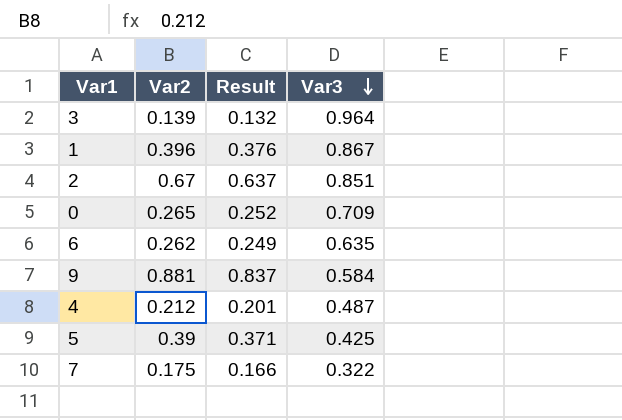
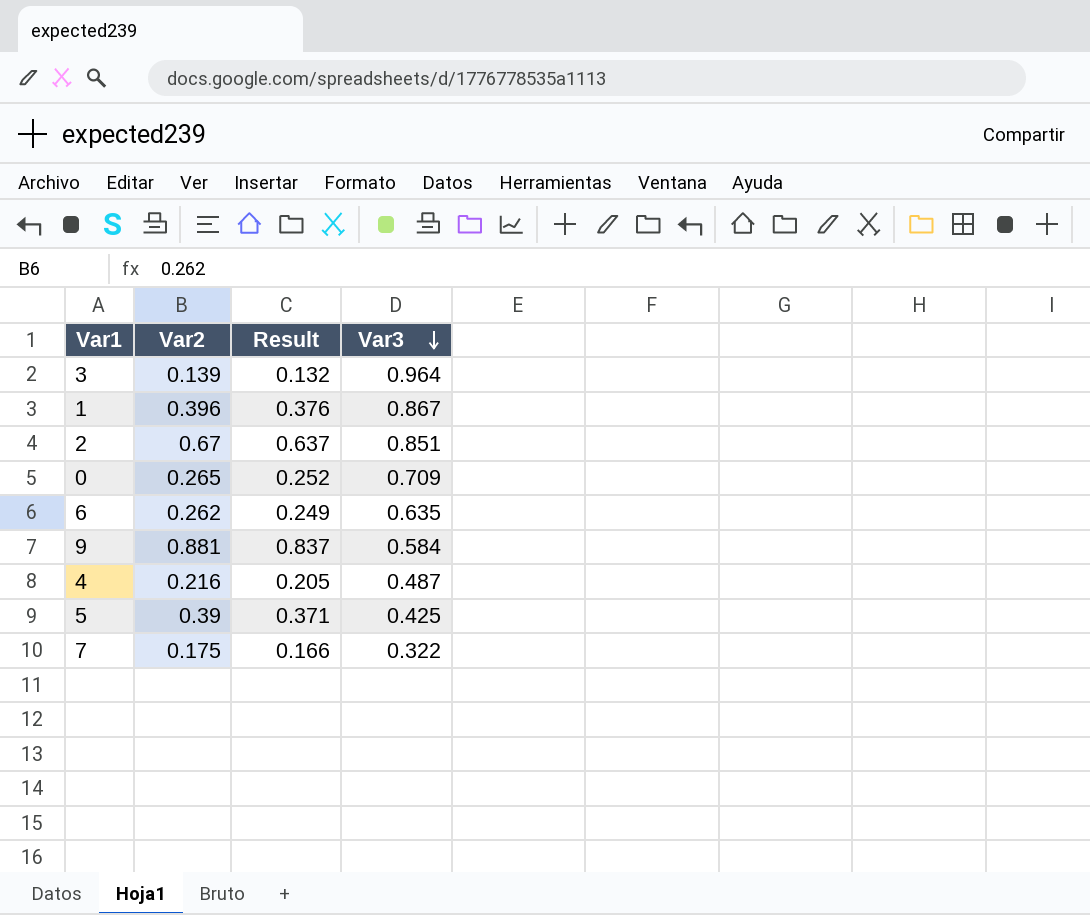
4 | Var2: 0.212 -> 0.216
4 | Result: 0.201 -> 0.205

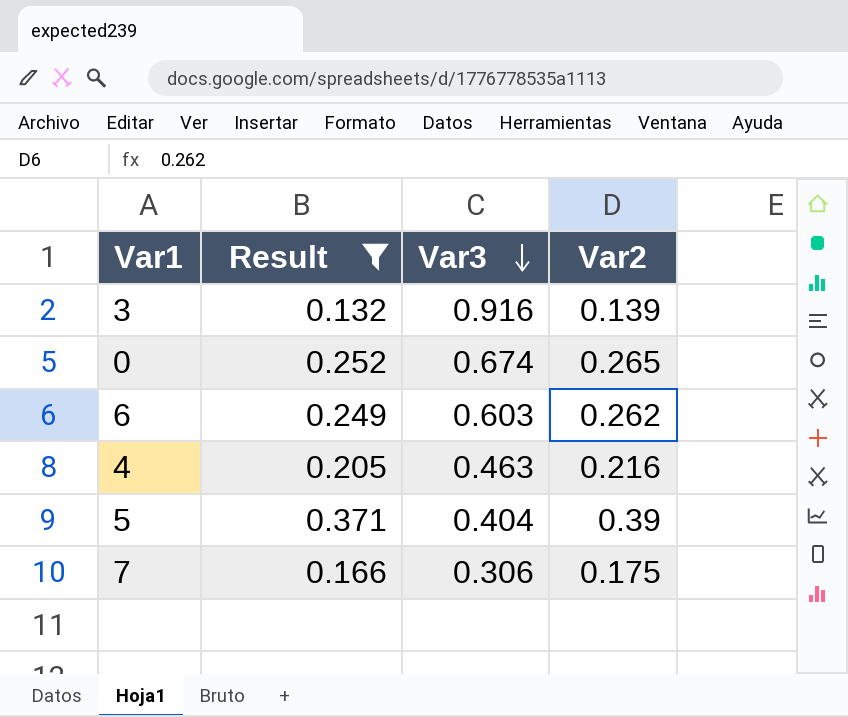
filter: none -> Result <= 0.371
column Var2 | position: 2 -> 4
3 | Var3: 0.964 -> 0.916
0 | Var3: 0.709 -> 0.674
6 | Var3: 0.635 -> 0.603
4 | Var3: 0.487 -> 0.463
5 | Var3: 0.425 -> 0.404
7 | Var3: 0.322 -> 0.306

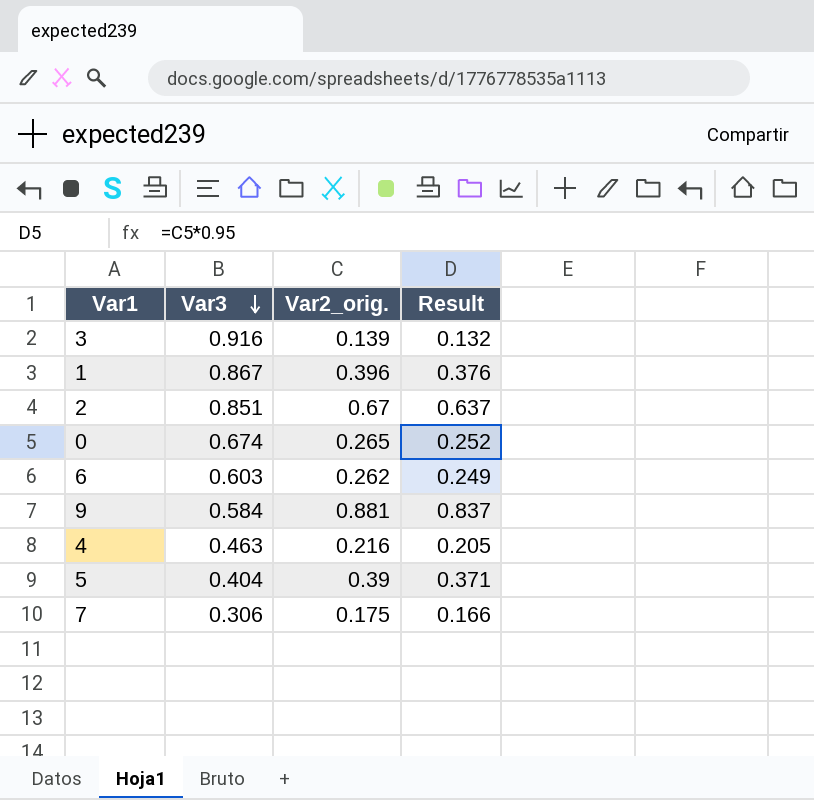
filter: Result <= 0.371 -> none
column name: Var2 -> Var2_orig.
column Result | position: 2 -> 4

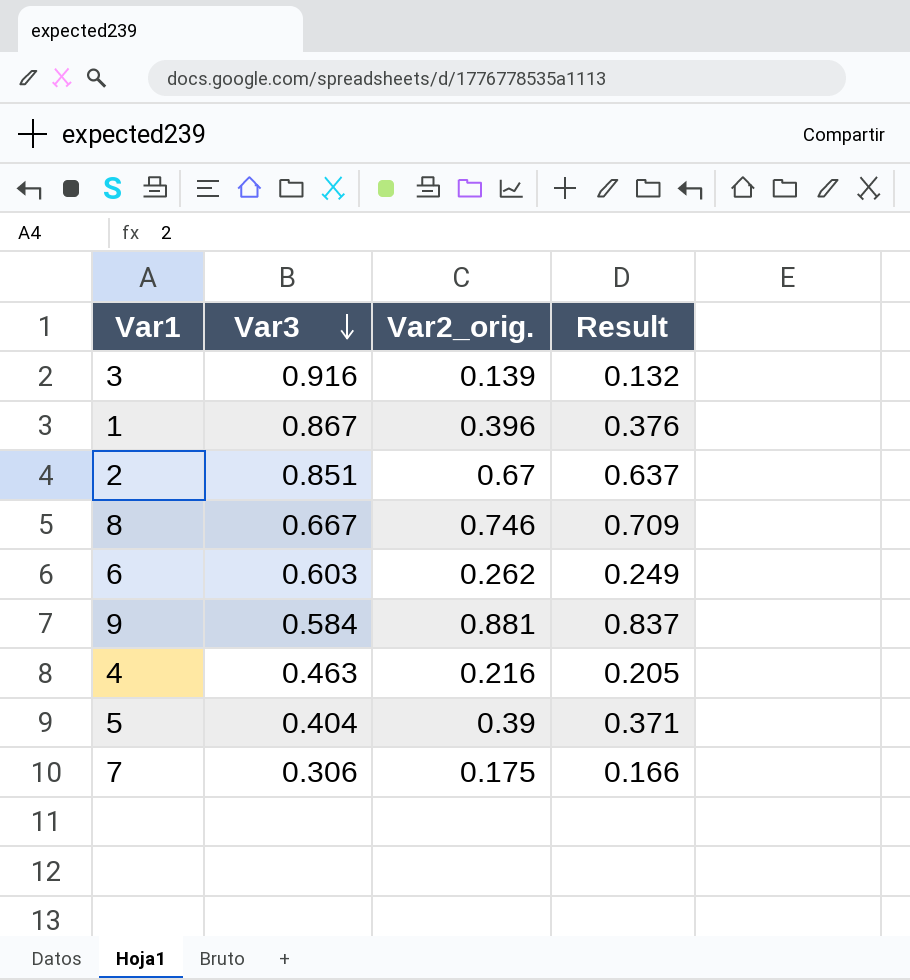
row 0: 0.674 | 0.265 | 0.252 -> none
row 8: none -> 0.667 | 0.746 | 0.709

